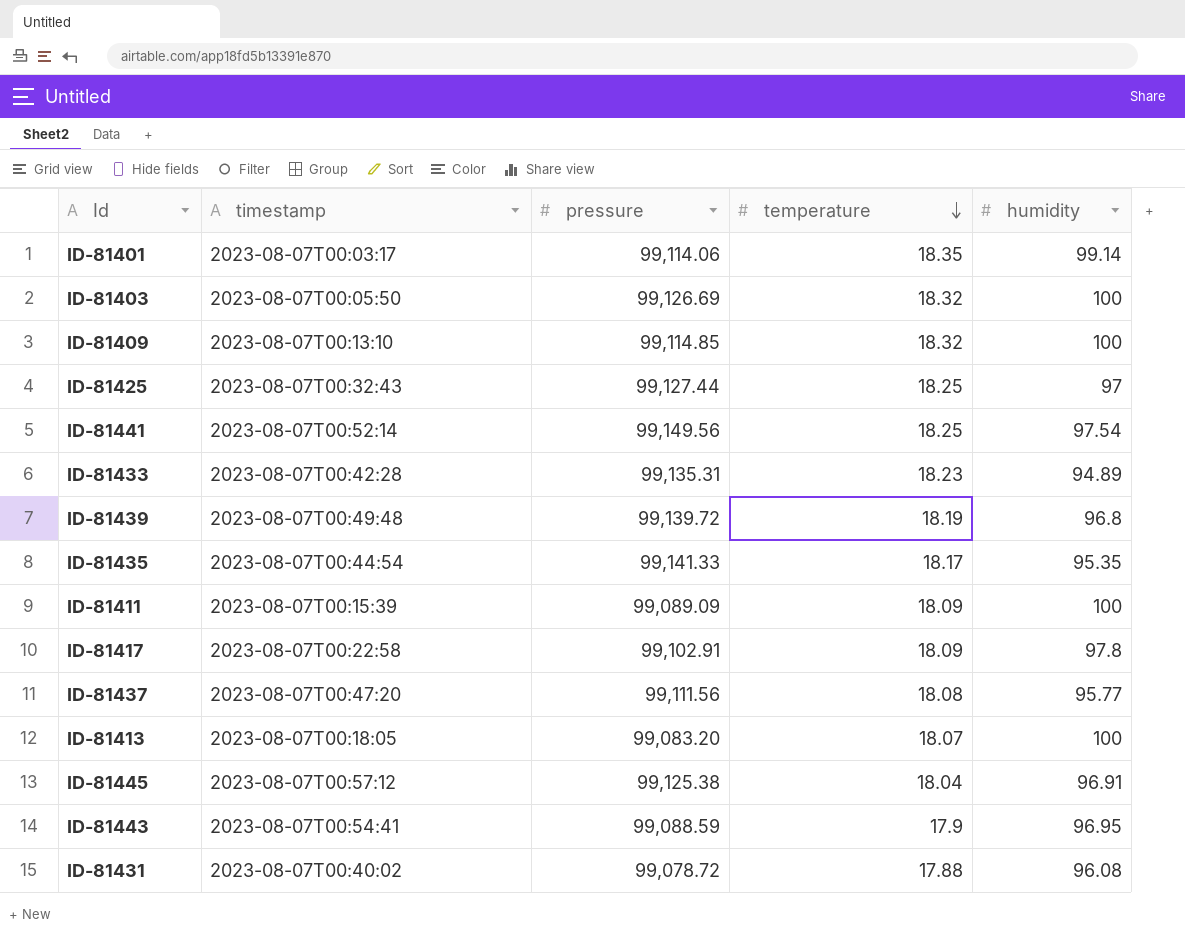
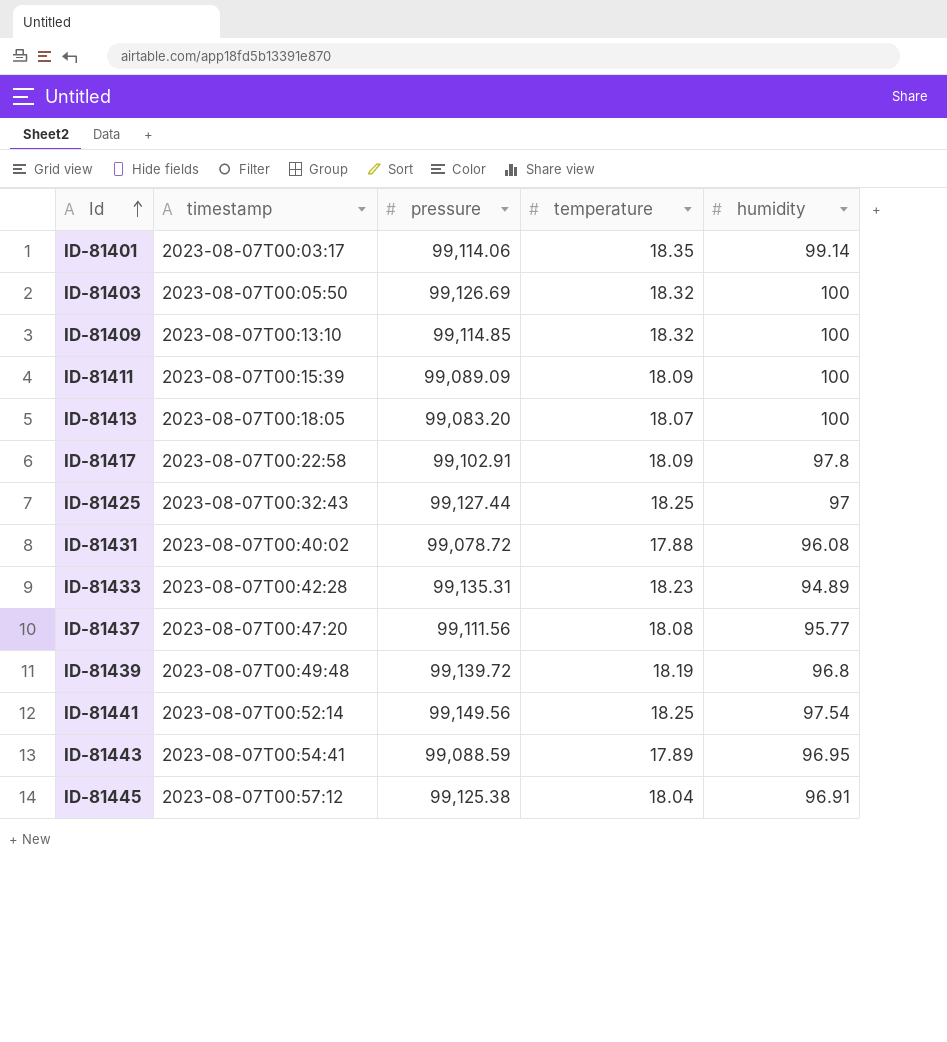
row order: temperature descending -> Id ascending
row ID-81435: 2023-08-07T00:44:54 | 99,141.33 | 18.17 | 95.35 -> none
ID-81443 | temperature: 17.9 -> 17.89

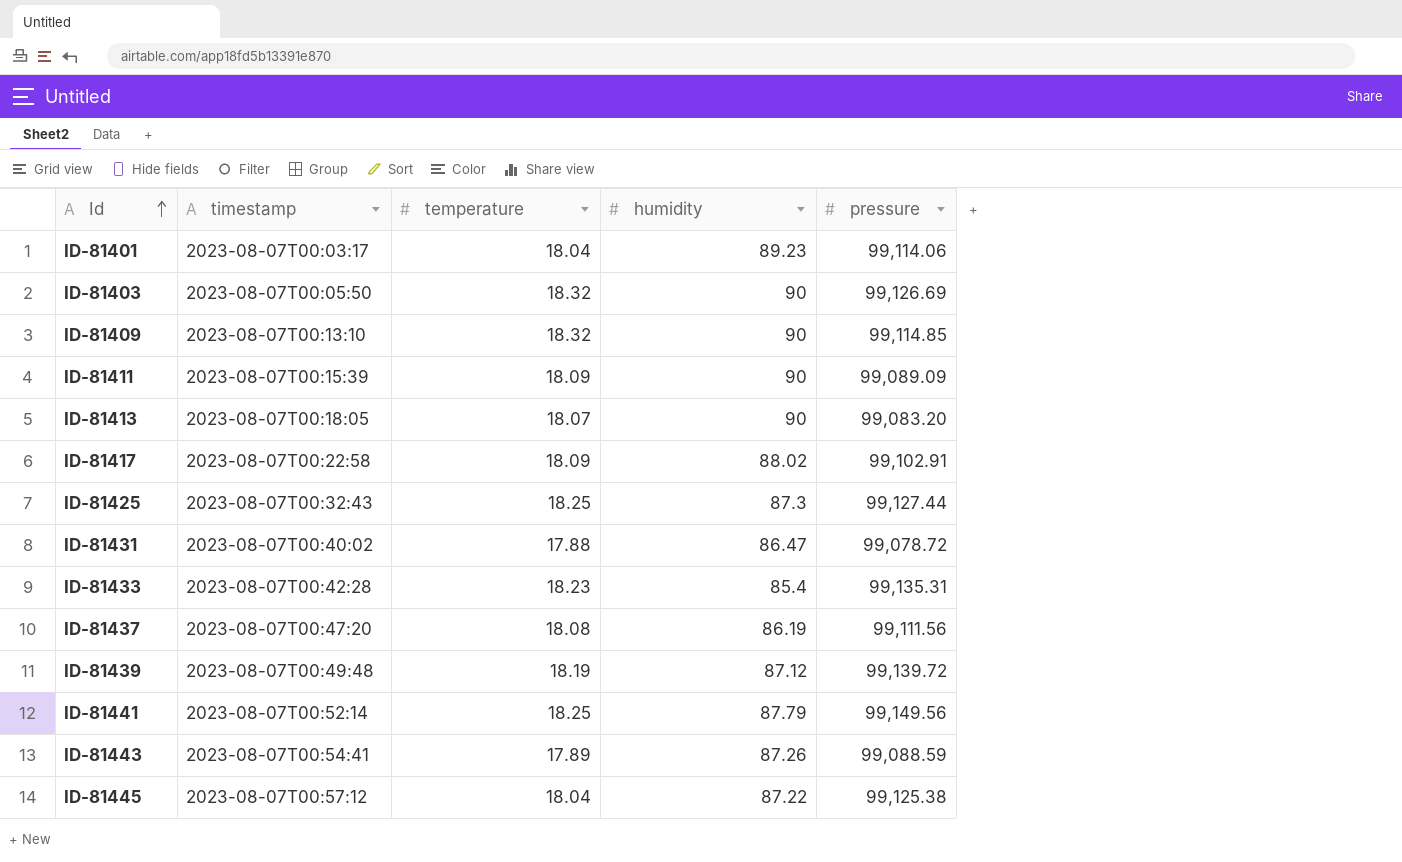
column pressure | position: 3 -> 5
ID-81401 | temperature: 18.35 -> 18.04
ID-81401 | humidity: 99.14 -> 89.23
ID-81403 | humidity: 100 -> 90
ID-81409 | humidity: 100 -> 90
ID-81411 | humidity: 100 -> 90
ID-81413 | humidity: 100 -> 90
ID-81417 | humidity: 97.8 -> 88.02
ID-81425 | humidity: 97 -> 87.3
ID-81431 | humidity: 96.08 -> 86.47
ID-81433 | humidity: 94.89 -> 85.4
ID-81437 | humidity: 95.77 -> 86.19
ID-81439 | humidity: 96.8 -> 87.12
ID-81441 | humidity: 97.54 -> 87.79
ID-81443 | humidity: 96.95 -> 87.26
ID-81445 | humidity: 96.91 -> 87.22

